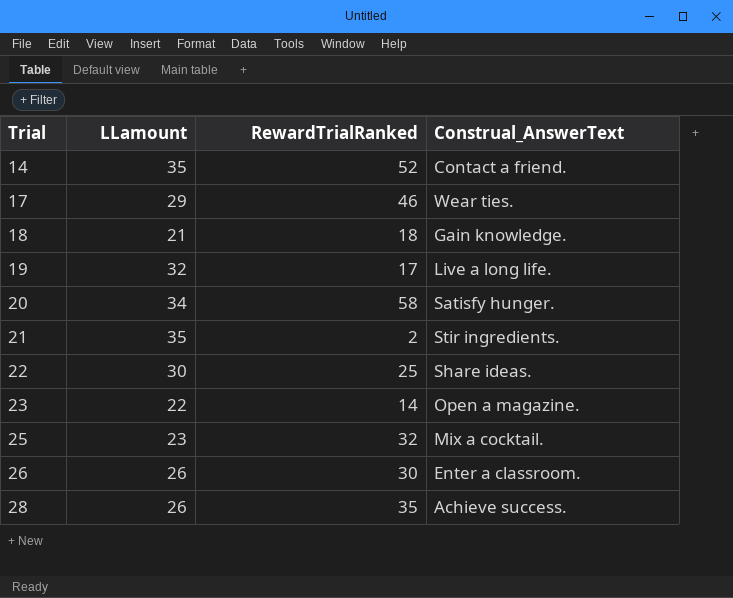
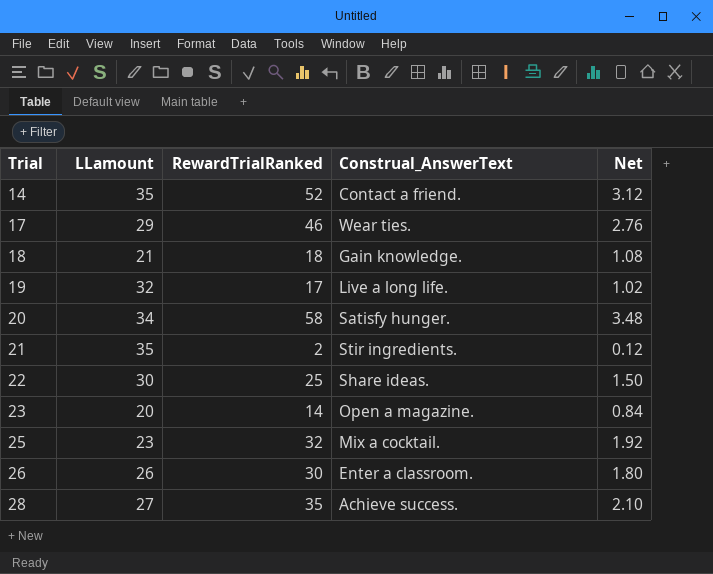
column Net | formula: none -> [RewardTrialRanked] * 0.06
23 | LLamount: 22 -> 20
28 | LLamount: 26 -> 27

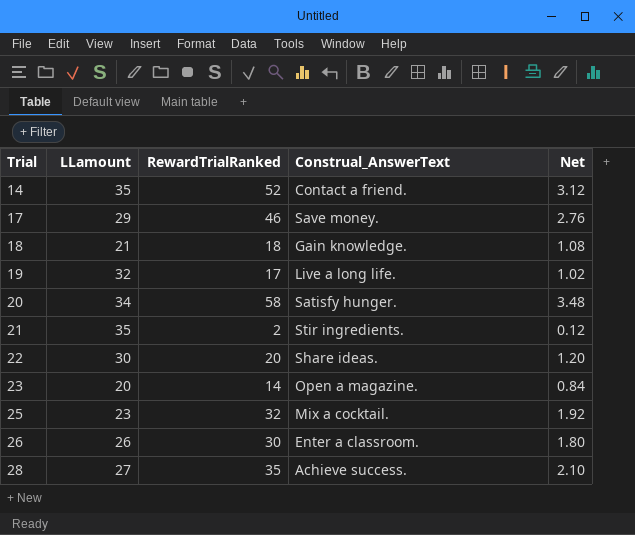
17 | Construal_AnswerText: Wear ties. -> Save money.
22 | RewardTrialRanked: 25 -> 20
22 | Net: 1.50 -> 1.20

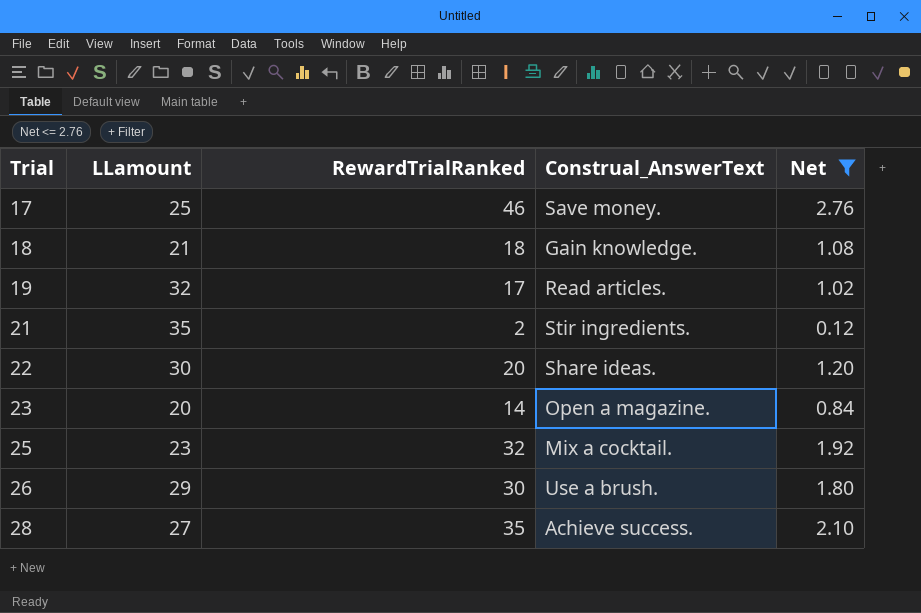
filter: none -> Net <= 2.76
17 | LLamount: 29 -> 25
19 | Construal_AnswerText: Live a long life. -> Read articles.
26 | LLamount: 26 -> 29
26 | Construal_AnswerText: Enter a classroom. -> Use a brush.

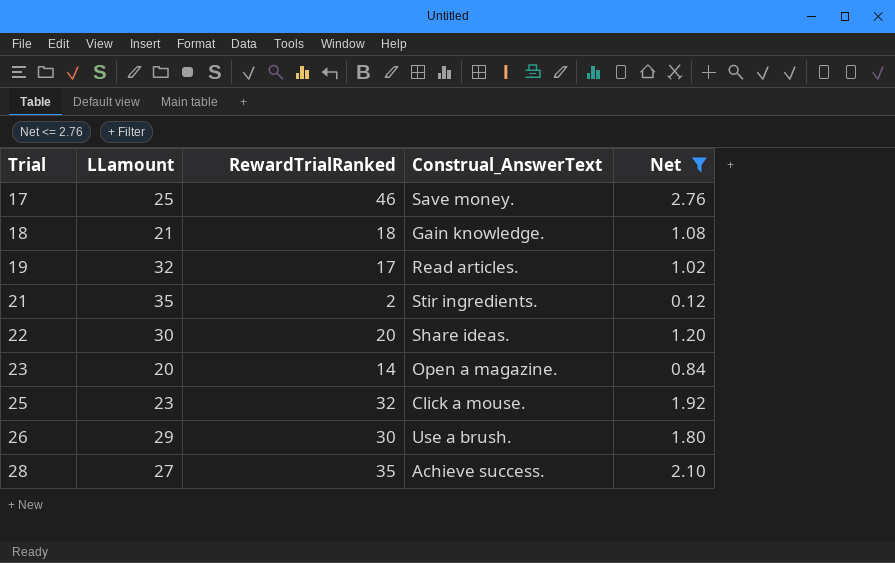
25 | Construal_AnswerText: Mix a cocktail. -> Click a mouse.

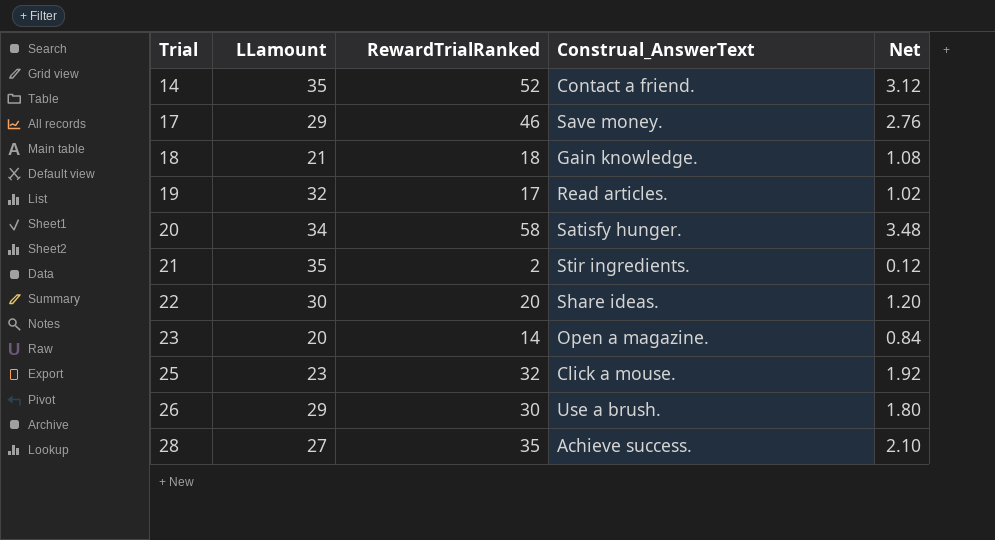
filter: Net <= 2.76 -> none
17 | LLamount: 25 -> 29

